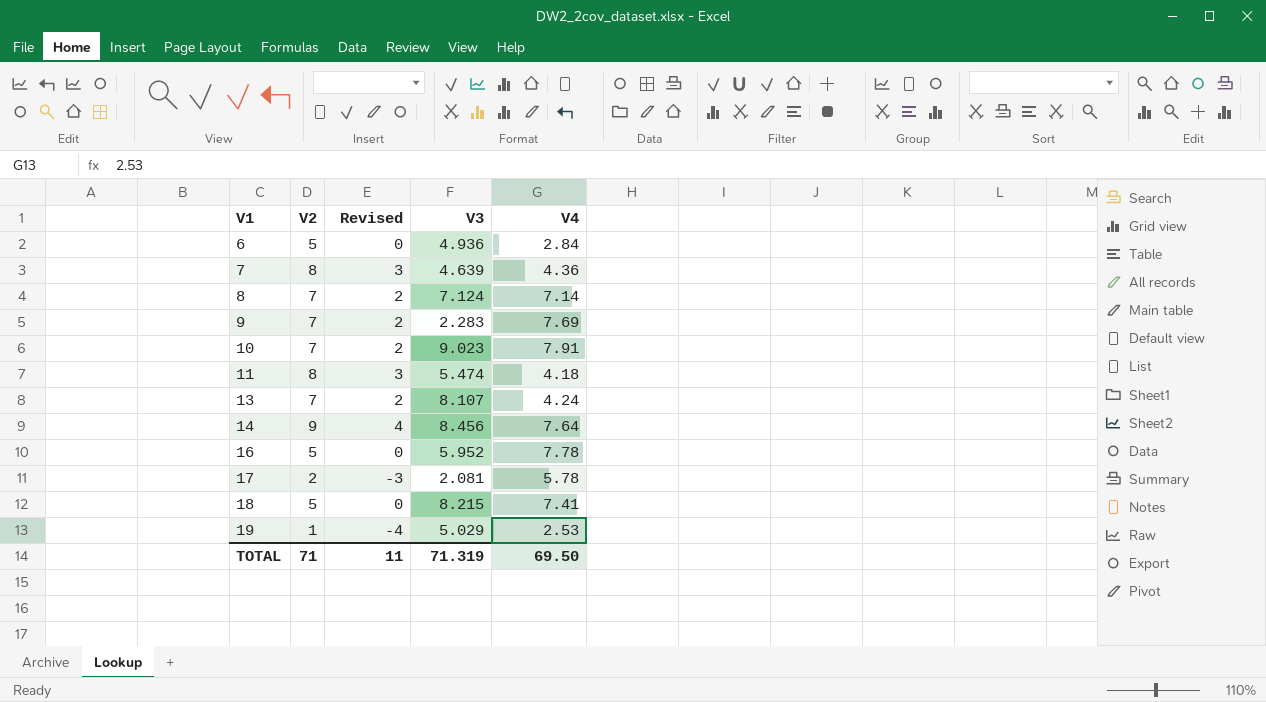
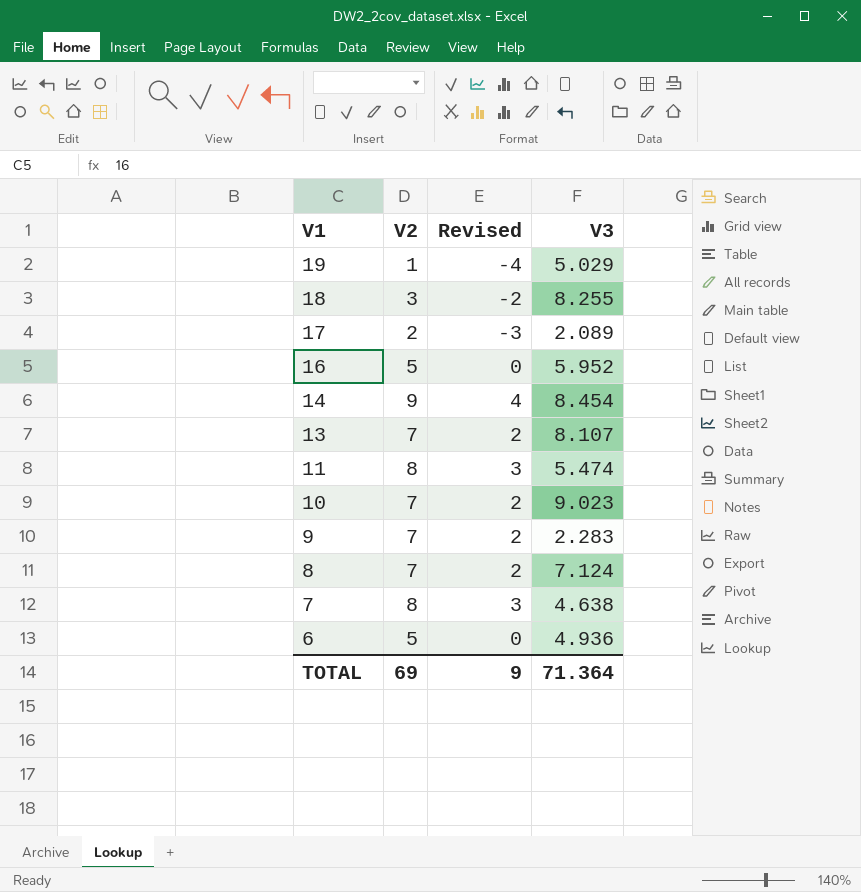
row order: V1 ascending -> V1 descending
column V4 | position: 5 -> none
18 | V2: 5 -> 3
18 | Revised: 0 -> -2
18 | V3: 8.215 -> 8.255
17 | V3: 2.081 -> 2.089
14 | V3: 8.456 -> 8.454
7 | V3: 4.639 -> 4.638
TOTAL | V2: 71 -> 69
TOTAL | Revised: 11 -> 9
TOTAL | V3: 71.319 -> 71.364

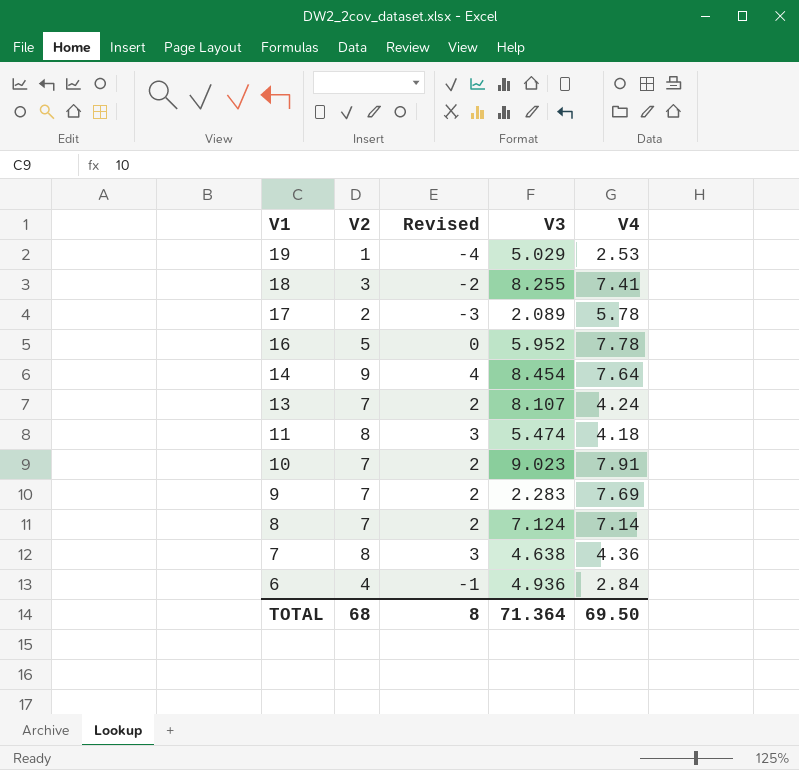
column V4 | position: none -> 5
6 | V2: 5 -> 4
6 | Revised: 0 -> -1
TOTAL | V2: 69 -> 68
TOTAL | Revised: 9 -> 8

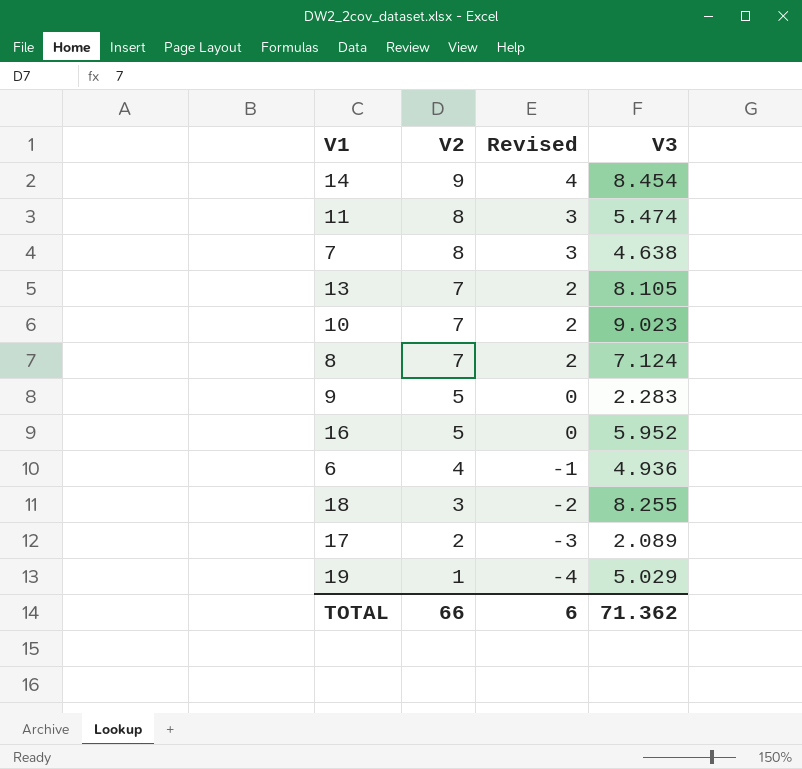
row order: V1 descending -> V2 descending
column V4 | position: 5 -> none
13 | V3: 8.107 -> 8.105
9 | V2: 7 -> 5
9 | Revised: 2 -> 0
TOTAL | V2: 68 -> 66
TOTAL | Revised: 8 -> 6
TOTAL | V3: 71.364 -> 71.362

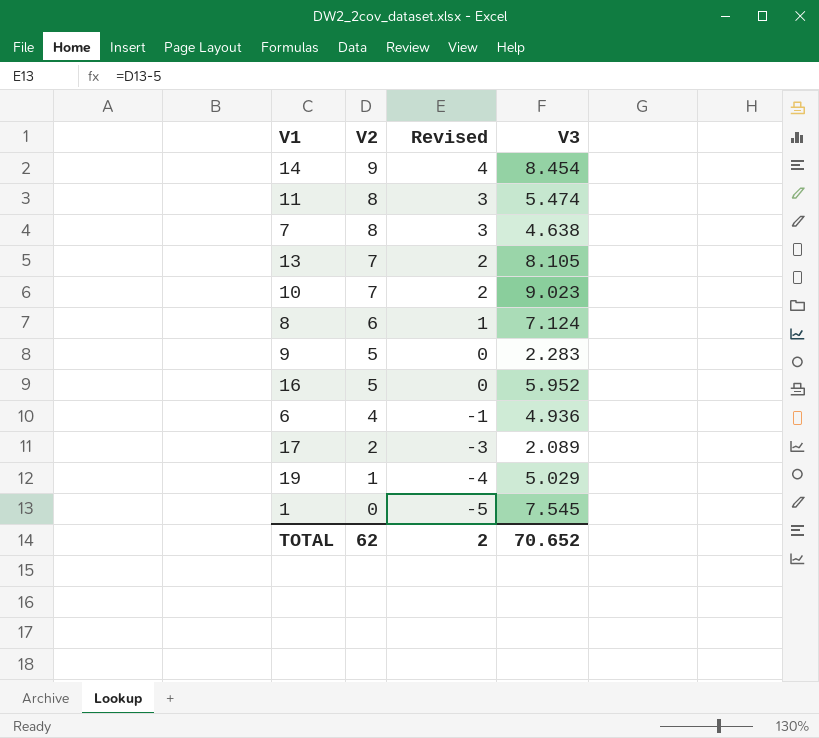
row 18: 3 | -2 | 8.255 -> none
8 | V2: 7 -> 6
8 | Revised: 2 -> 1
row 1: none -> 0 | -5 | 7.545
TOTAL | V2: 66 -> 62
TOTAL | Revised: 6 -> 2
TOTAL | V3: 71.362 -> 70.652

